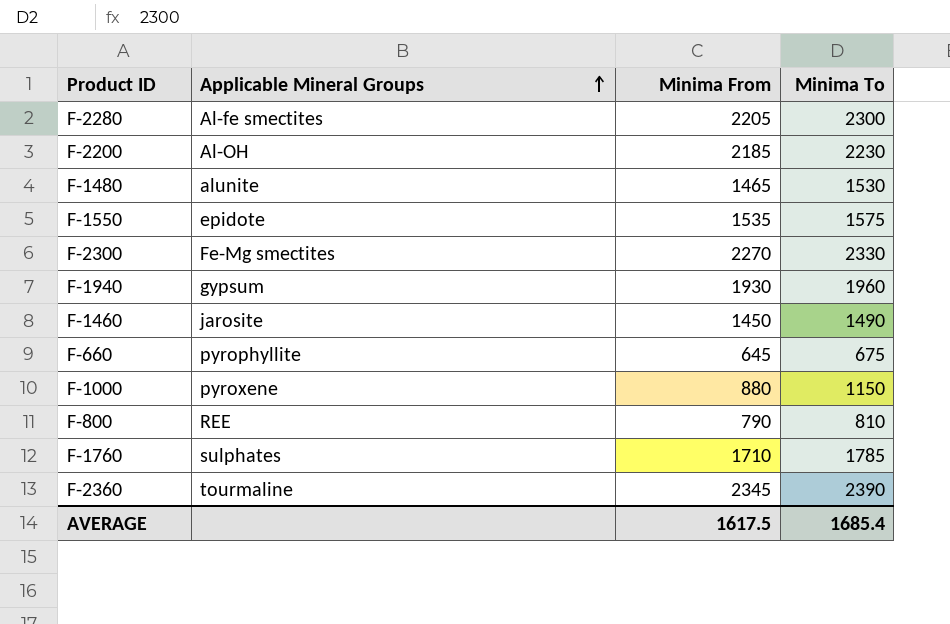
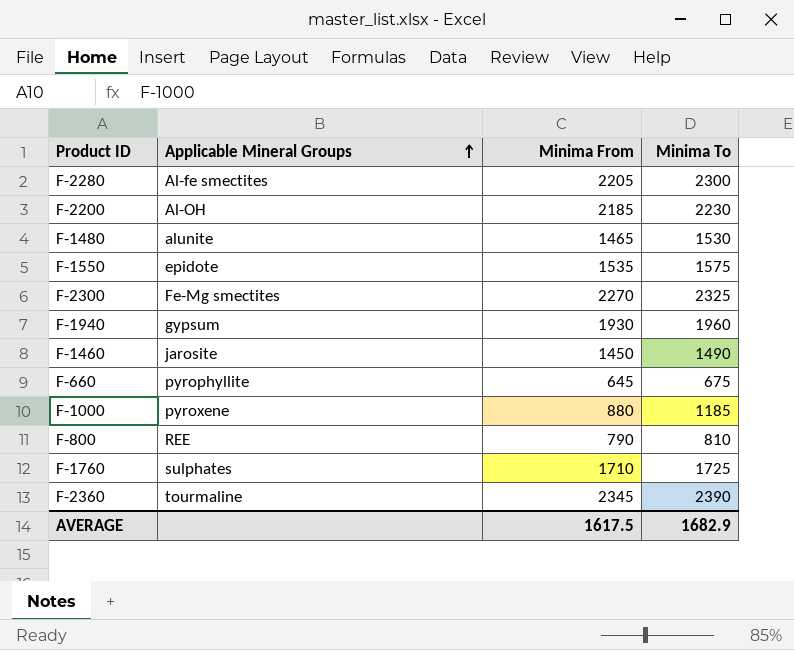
F-2300 | Minima To: 2330 -> 2325
F-1000 | Minima To: 1150 -> 1185
F-1760 | Minima To: 1785 -> 1725
AVERAGE | Minima To: 1685.4 -> 1682.9

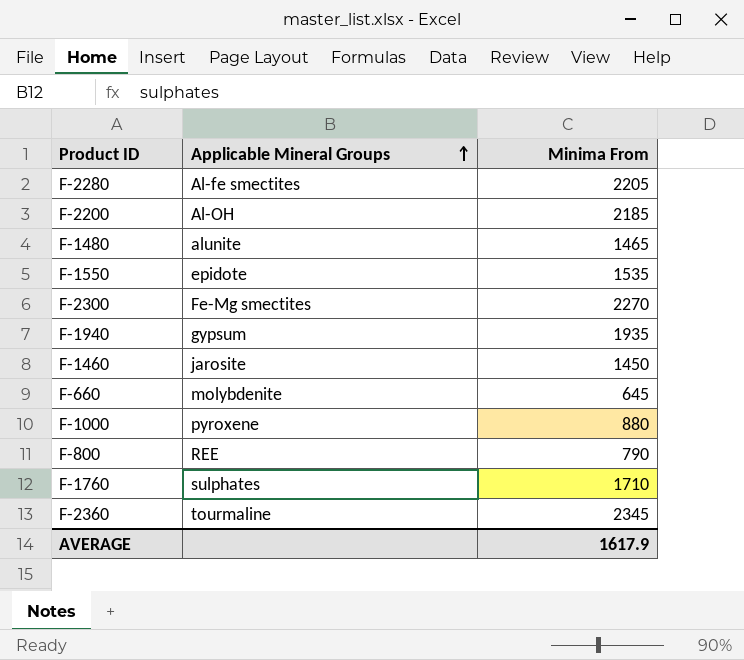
column Minima To | position: 4 -> none
F-1940 | Minima From: 1930 -> 1935
F-660 | Applicable Mineral Groups: pyrophyllite -> molybdenite
AVERAGE | Minima From: 1617.5 -> 1617.9

